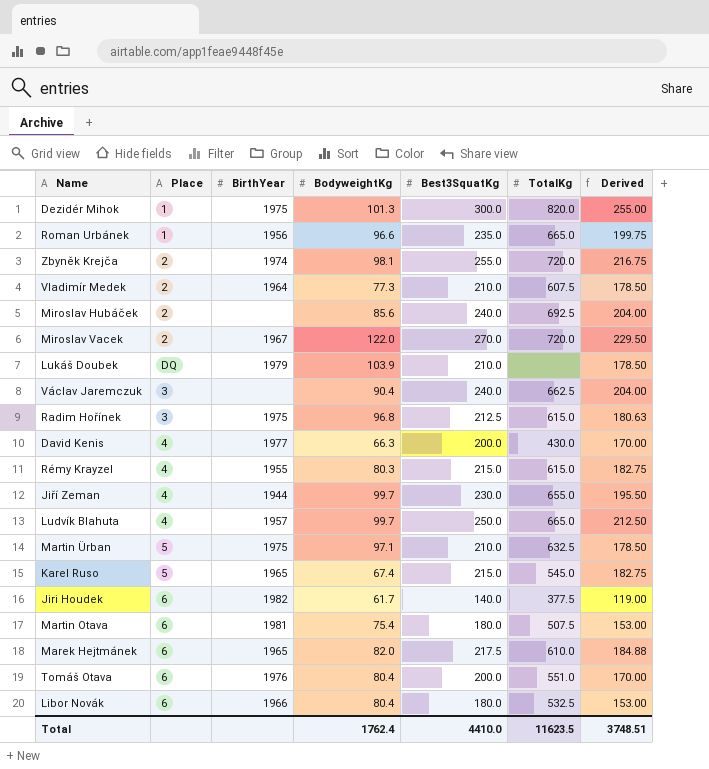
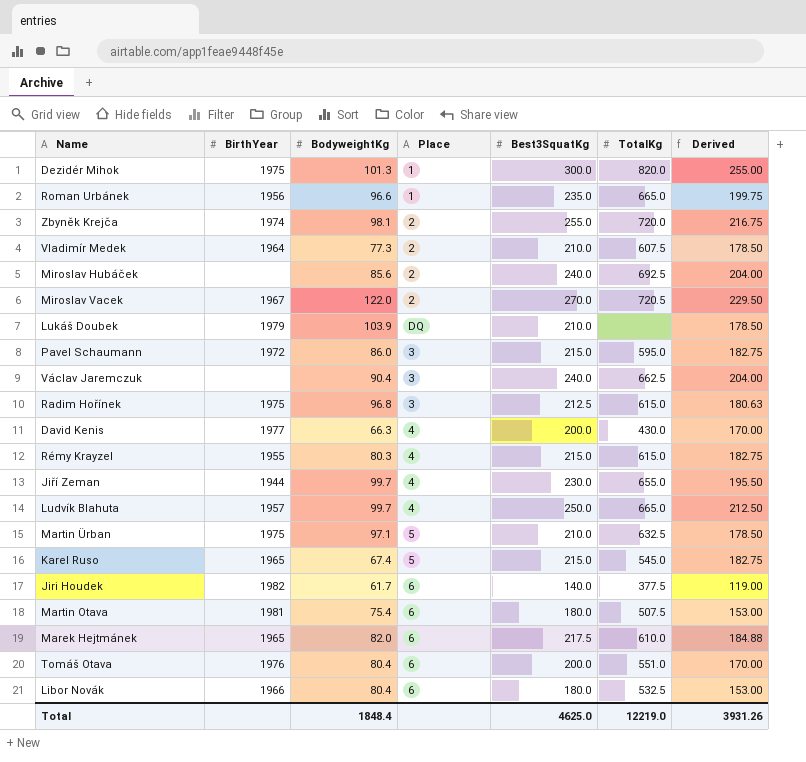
column Place | position: 2 -> 4
Miroslav Vacek | TotalKg: 720.0 -> 720.5
row Pavel Schaumann: none -> 1972 | 86.0 | 3 | 215.0 | 595.0 | 182.75
Total | BodyweightKg: 1762.4 -> 1848.4
Total | Best3SquatKg: 4410.0 -> 4625.0
Total | TotalKg: 11623.5 -> 12219.0
Total | Derived: 3748.51 -> 3931.26

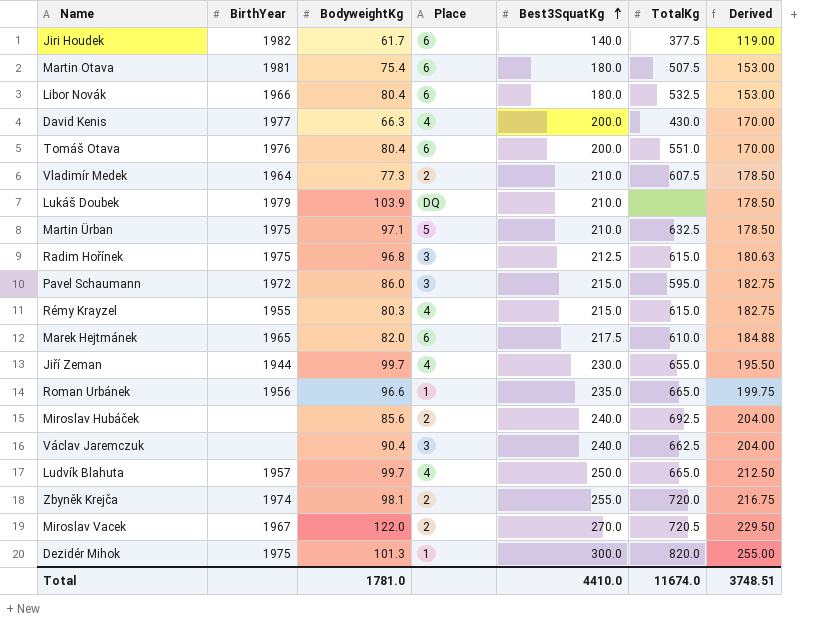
row order: none -> Best3SquatKg ascending
row Karel Ruso: 1965 | 67.4 | 5 | 215.0 | 545.0 | 182.75 -> none
Total | BodyweightKg: 1848.4 -> 1781.0
Total | Best3SquatKg: 4625.0 -> 4410.0
Total | TotalKg: 12219.0 -> 11674.0
Total | Derived: 3931.26 -> 3748.51

